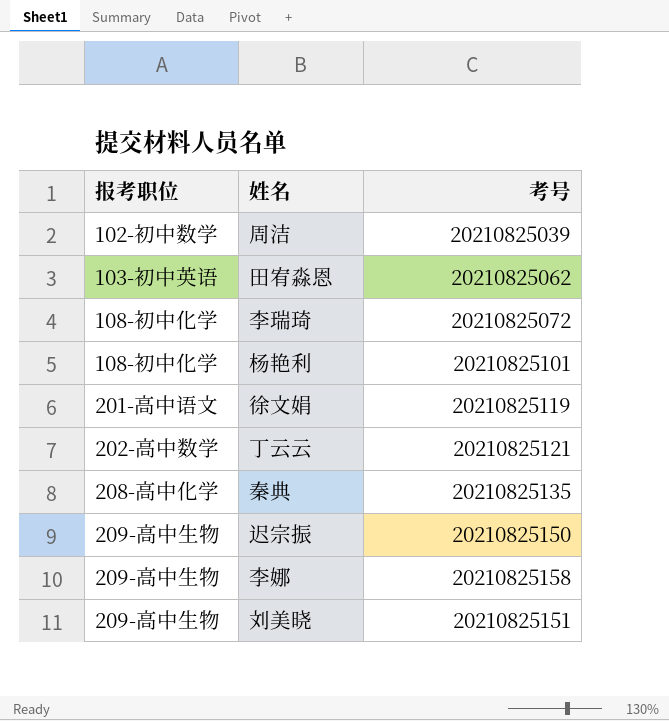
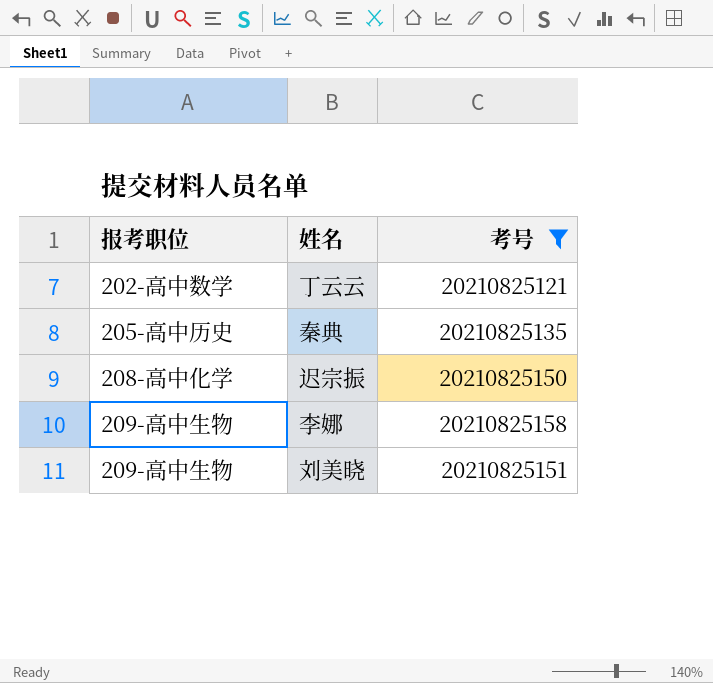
filter: none -> 考号 >= 20210825121
秦典 | 报考职位: 208-高中化学 -> 205-高中历史
迟宗振 | 报考职位: 209-高中生物 -> 208-高中化学

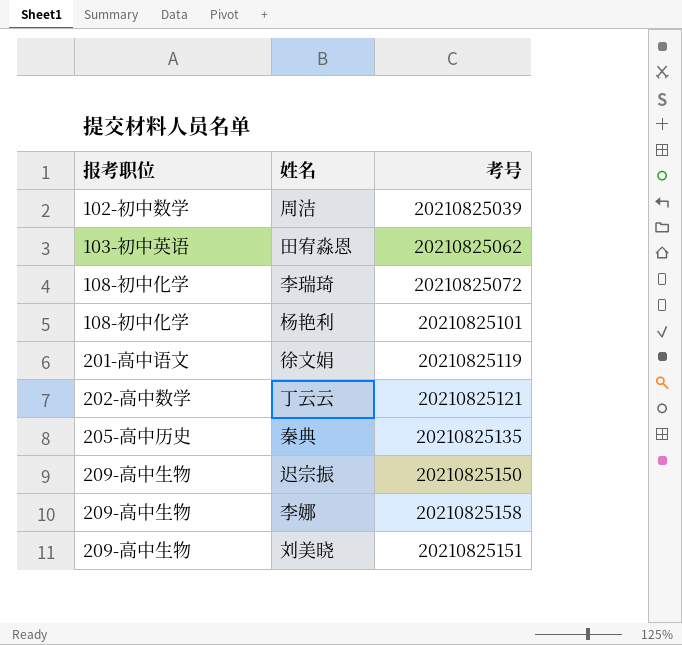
filter: 考号 >= 20210825121 -> none
迟宗振 | 报考职位: 208-高中化学 -> 209-高中生物

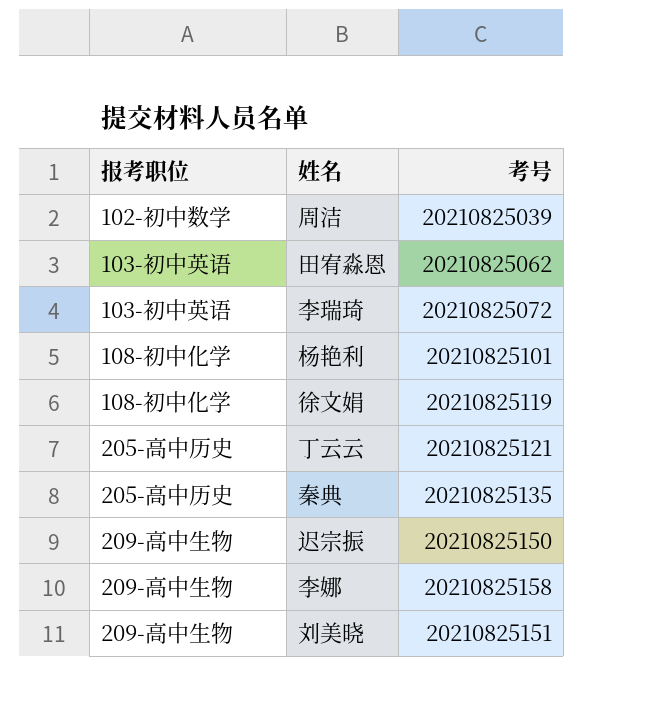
李瑞琦 | 报考职位: 108-初中化学 -> 103-初中英语
徐文娟 | 报考职位: 201-高中语文 -> 108-初中化学
丁云云 | 报考职位: 202-高中数学 -> 205-高中历史

